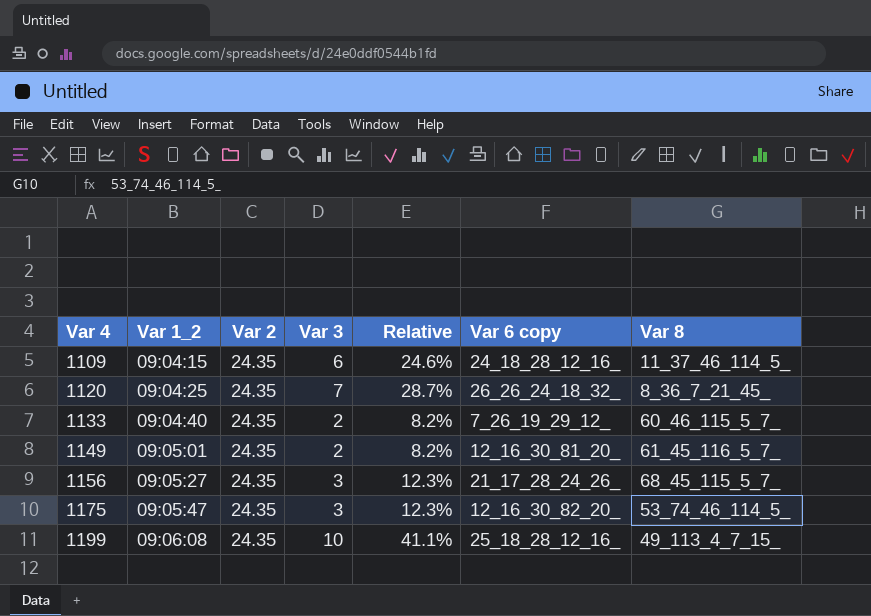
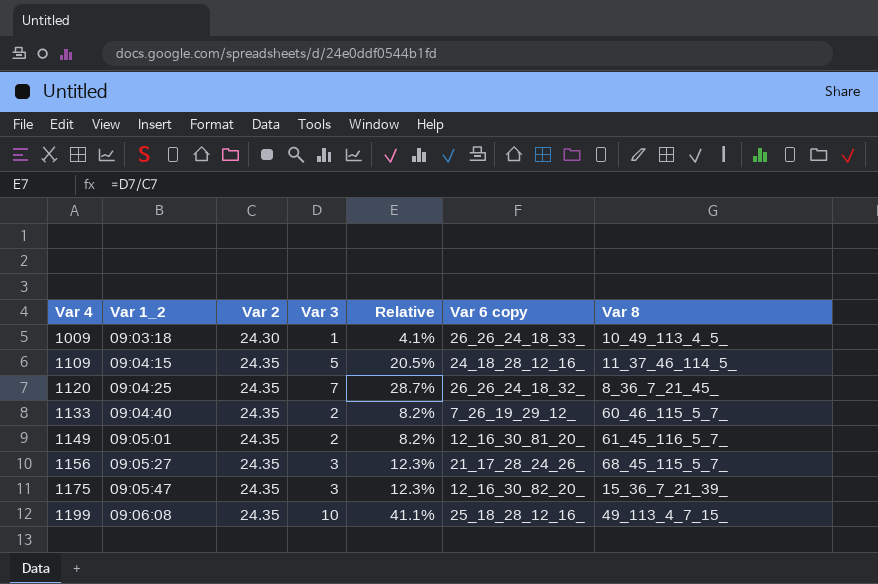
row 1009: none -> 09:03:18 | 24.30 | 1 | 4.1% | 26_26_24_18_33_ | 10_49_113_4_5_
1109 | Var 3: 6 -> 5
1109 | Relative: 24.6% -> 20.5%
1175 | Var 8: 53_74_46_114_5_ -> 15_36_7_21_39_

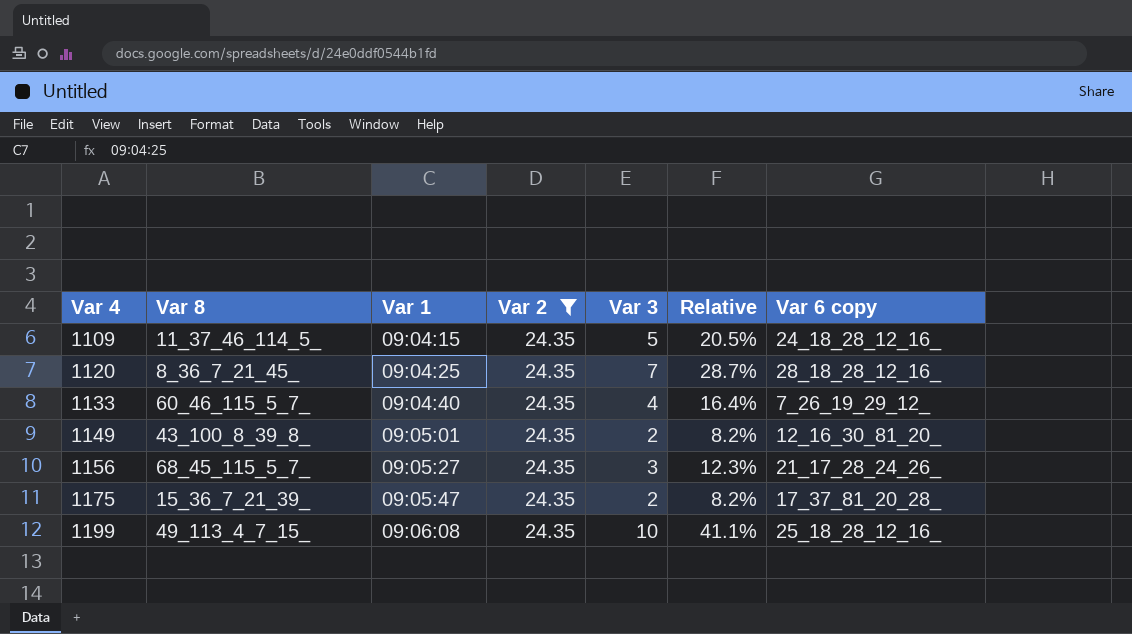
filter: none -> Var 2 = 24.35
column Var 8 | position: 7 -> 2
column name: Var 1_2 -> Var 1
1120 | Var 6 copy: 26_26_24_18_32_ -> 28_18_28_12_16_
1133 | Var 3: 2 -> 4
1133 | Relative: 8.2% -> 16.4%
1149 | Var 8: 61_45_116_5_7_ -> 43_100_8_39_8_
1175 | Var 3: 3 -> 2
1175 | Relative: 12.3% -> 8.2%
1175 | Var 6 copy: 12_16_30_82_20_ -> 17_37_81_20_28_

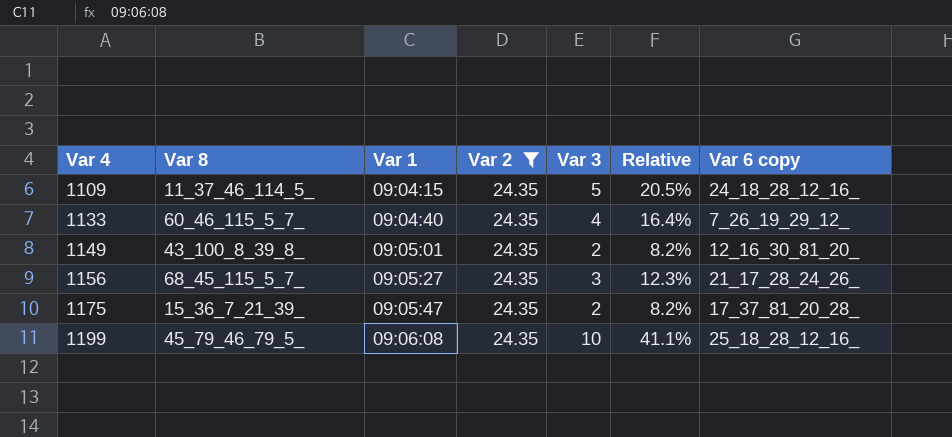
row 1120: 8_36_7_21_45_ | 09:04:25 | 24.35 | 7 | 28.7% | 28_18_28_12_16_ -> none
1199 | Var 8: 49_113_4_7_15_ -> 45_79_46_79_5_

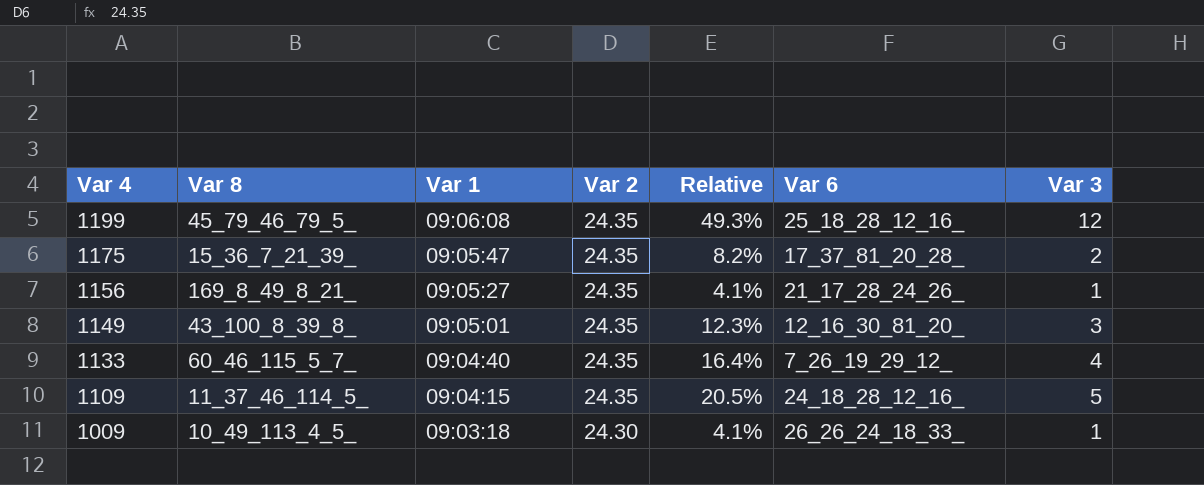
filter: Var 2 = 24.35 -> none
row order: Var 4 ascending -> Var 4 descending
column name: Var 6 copy -> Var 6
column Var 3 | position: 5 -> 7
1199 | Relative: 41.1% -> 49.3%
1199 | Var 3: 10 -> 12
1156 | Var 8: 68_45_115_5_7_ -> 169_8_49_8_21_
1156 | Relative: 12.3% -> 4.1%
1156 | Var 3: 3 -> 1
1149 | Relative: 8.2% -> 12.3%
1149 | Var 3: 2 -> 3

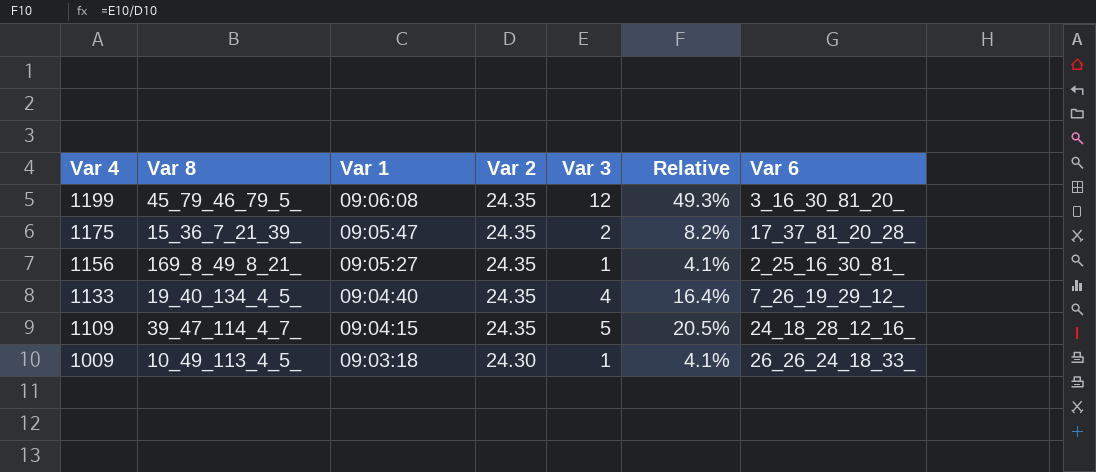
column Var 3 | position: 7 -> 5
row 1149: 43_100_8_39_8_ | 09:05:01 | 24.35 | 12.3% | 12_16_30_81_20_ | 3 -> none
1199 | Var 6: 25_18_28_12_16_ -> 3_16_30_81_20_
1156 | Var 6: 21_17_28_24_26_ -> 2_25_16_30_81_
1133 | Var 8: 60_46_115_5_7_ -> 19_40_134_4_5_
1109 | Var 8: 11_37_46_114_5_ -> 39_47_114_4_7_

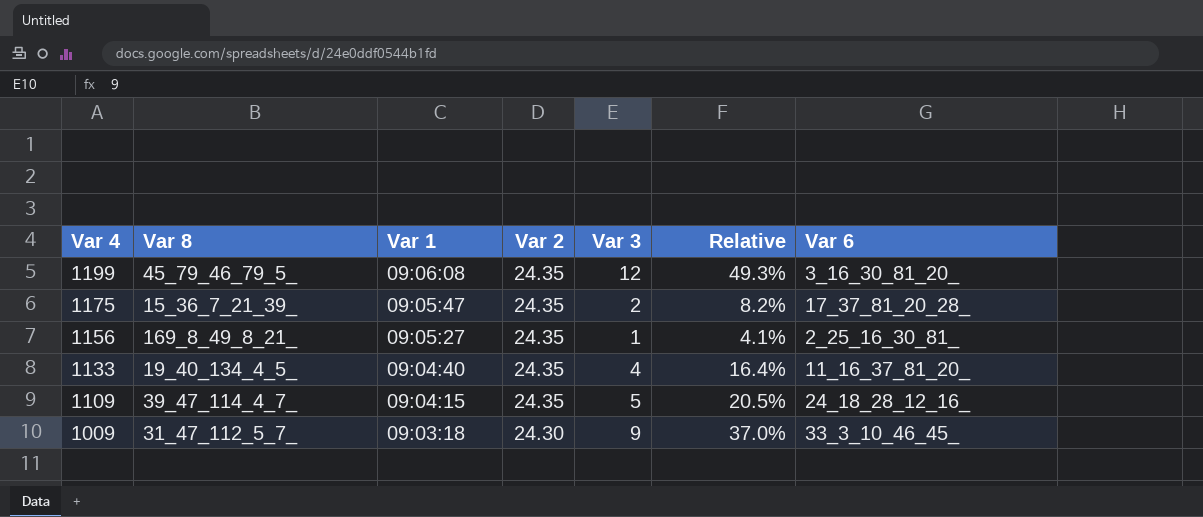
1133 | Var 6: 7_26_19_29_12_ -> 11_16_37_81_20_
1009 | Var 8: 10_49_113_4_5_ -> 31_47_112_5_7_
1009 | Var 3: 1 -> 9
1009 | Relative: 4.1% -> 37.0%
1009 | Var 6: 26_26_24_18_33_ -> 33_3_10_46_45_

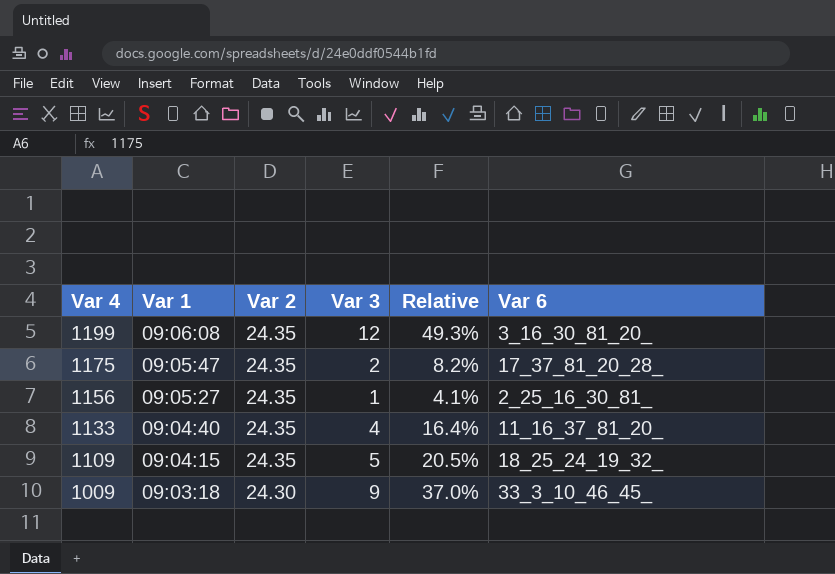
column Var 8 | position: 2 -> none
1109 | Var 6: 24_18_28_12_16_ -> 18_25_24_19_32_

